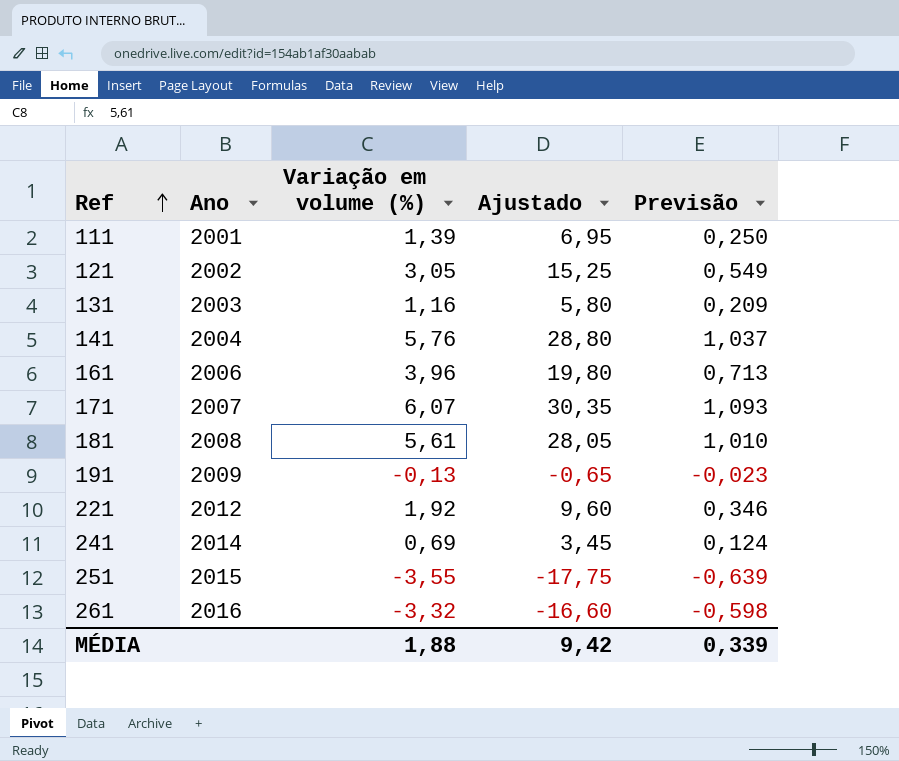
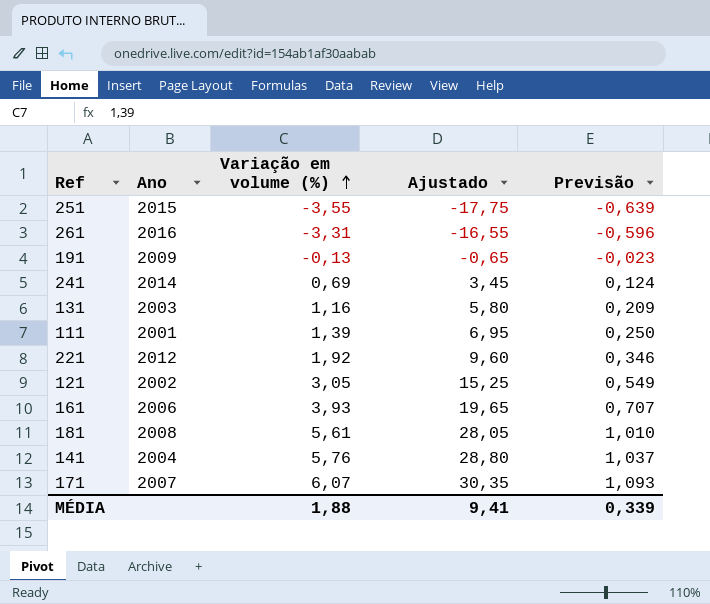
row order: Ref ascending -> Variação em volume (%) ascending
261 | Variação em volume (%): -3,32 -> -3,31
261 | Ajustado: -16,60 -> -16,55
261 | Previsão: -0,598 -> -0,596
161 | Variação em volume (%): 3,96 -> 3,93
161 | Ajustado: 19,80 -> 19,65
161 | Previsão: 0,713 -> 0,707
MÉDIA | Ajustado: 9,42 -> 9,41

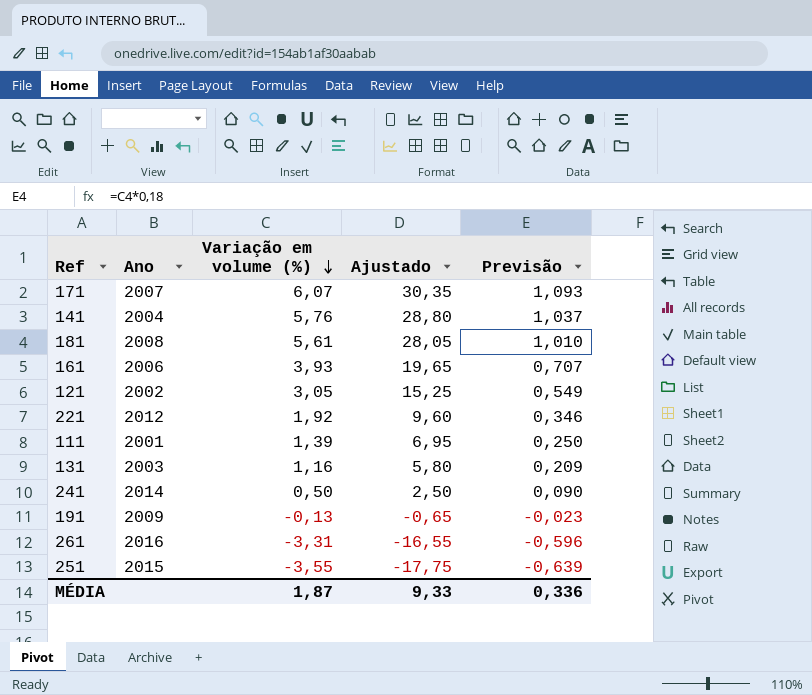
row order: Variação em volume (%) ascending -> Variação em volume (%) descending
241 | Variação em volume (%): 0,69 -> 0,50
241 | Ajustado: 3,45 -> 2,50
241 | Previsão: 0,124 -> 0,090
MÉDIA | Variação em volume (%): 1,88 -> 1,87
MÉDIA | Ajustado: 9,41 -> 9,33
MÉDIA | Previsão: 0,339 -> 0,336

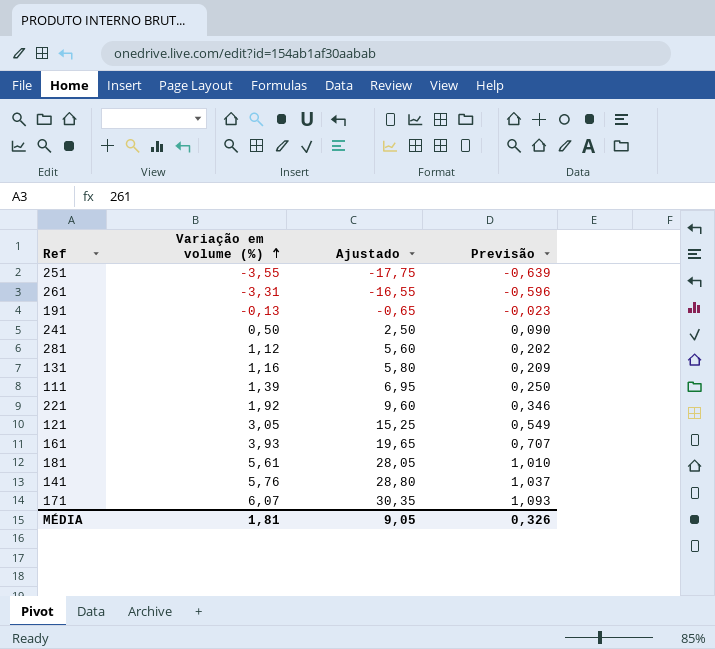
row order: Variação em volume (%) descending -> Variação em volume (%) ascending
column Ano | position: 2 -> none
row 281: none -> 1,12 | 5,60 | 0,202
MÉDIA | Variação em volume (%): 1,87 -> 1,81
MÉDIA | Ajustado: 9,33 -> 9,05
MÉDIA | Previsão: 0,336 -> 0,326

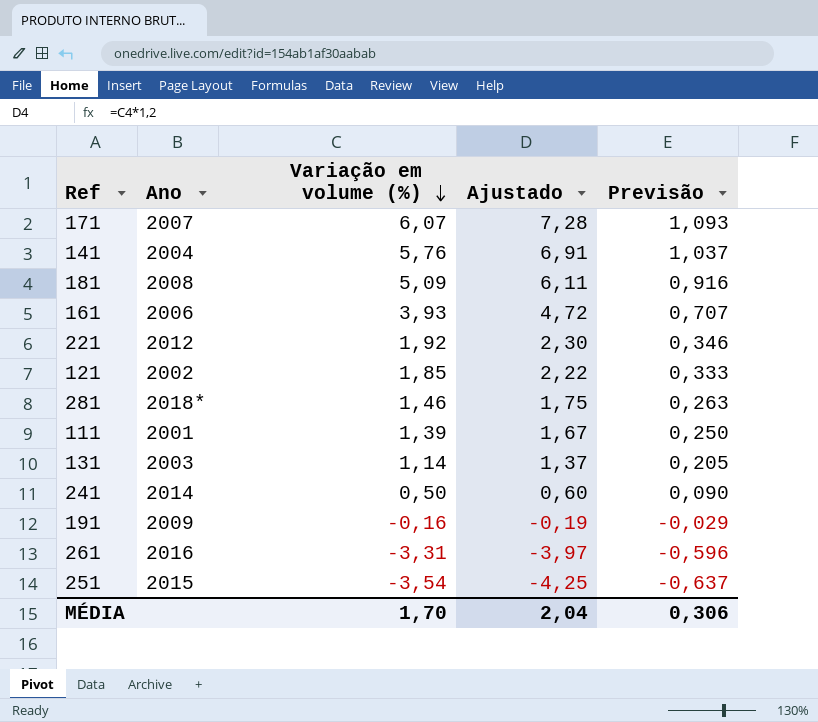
row order: Variação em volume (%) ascending -> Variação em volume (%) descending
column Ano | position: none -> 2
column Ajustado | formula: [Variação em volume (%)] * 5 -> [Variação em volume (%)] * 1,2
181 | Variação em volume (%): 5,61 -> 5,09
181 | Previsão: 1,010 -> 0,916
121 | Variação em volume (%): 3,05 -> 1,85
121 | Previsão: 0,549 -> 0,333
281 | Variação em volume (%): 1,12 -> 1,46
281 | Previsão: 0,202 -> 0,263
131 | Variação em volume (%): 1,16 -> 1,14
131 | Previsão: 0,209 -> 0,205
191 | Variação em volume (%): -0,13 -> -0,16
191 | Previsão: -0,023 -> -0,029
251 | Variação em volume (%): -3,55 -> -3,54
251 | Previsão: -0,639 -> -0,637
MÉDIA | Variação em volume (%): 1,81 -> 1,70
MÉDIA | Ajustado: 9,05 -> 2,04
MÉDIA | Previsão: 0,326 -> 0,306

